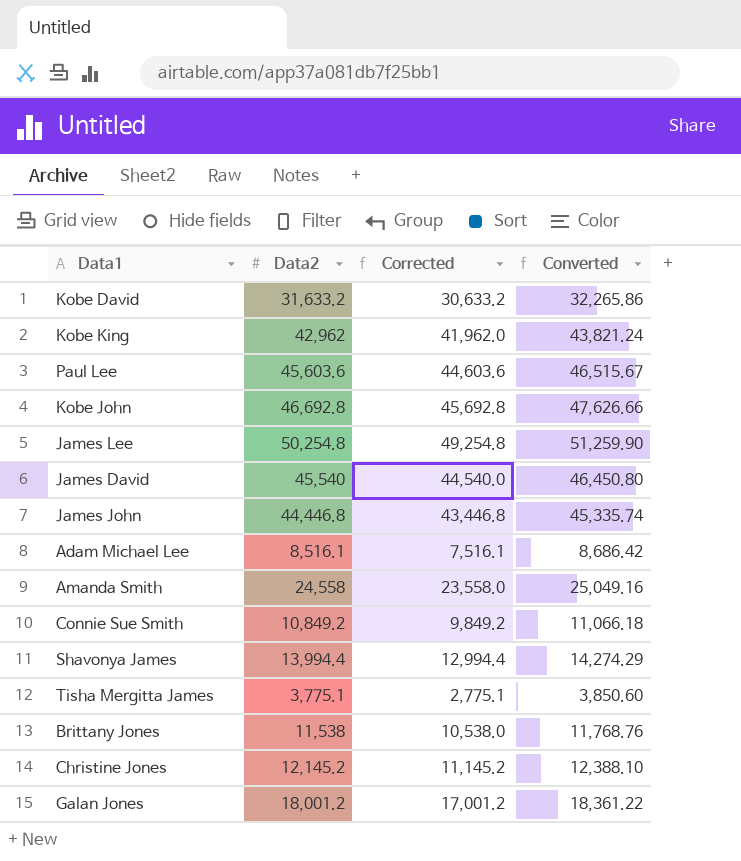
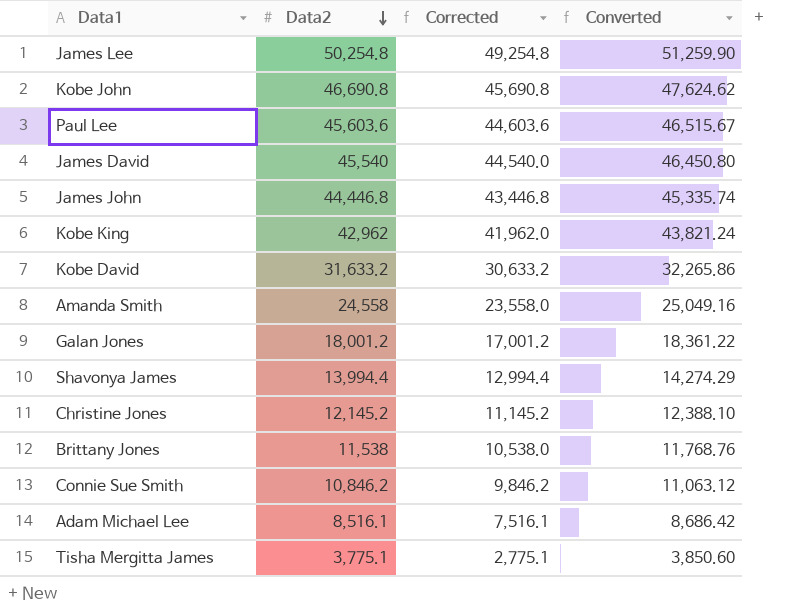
row order: none -> Data2 descending
Kobe John | Data2: 46,692.8 -> 46,690.8
Kobe John | Corrected: 45,692.8 -> 45,690.8
Kobe John | Converted: 47,626.66 -> 47,624.62
Connie Sue Smith | Data2: 10,849.2 -> 10,846.2
Connie Sue Smith | Corrected: 9,849.2 -> 9,846.2
Connie Sue Smith | Converted: 11,066.18 -> 11,063.12

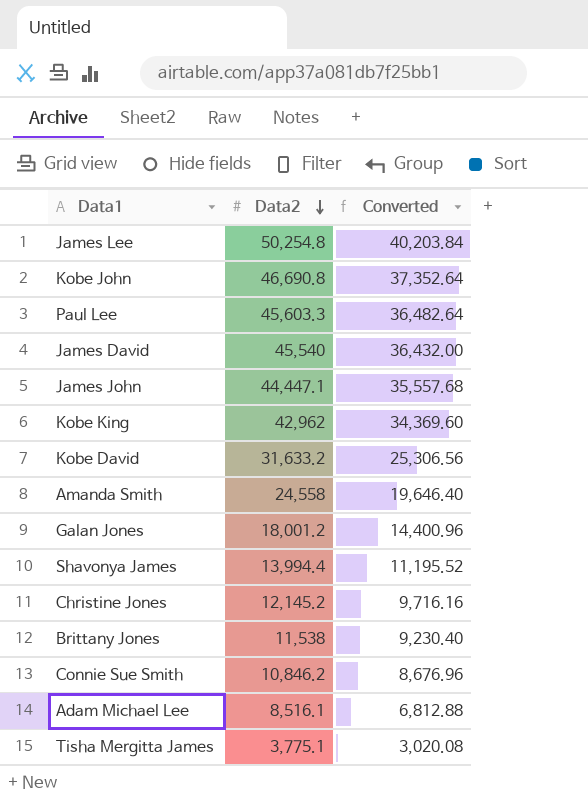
column Corrected | formula: [Data2] - 1000 -> none
column Converted | formula: [Data2] * 1.02 -> [Data2] * 0.8
Paul Lee | Data2: 45,603.6 -> 45,603.3
James John | Data2: 44,446.8 -> 44,447.1

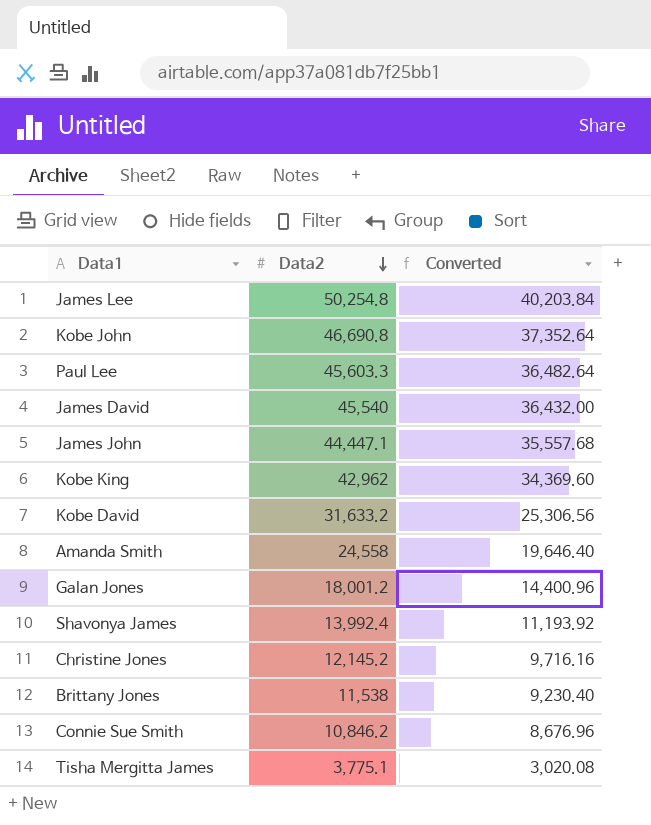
row Adam Michael Lee: 8,516.1 | 6,812.88 -> none
Shavonya James | Data2: 13,994.4 -> 13,992.4
Shavonya James | Converted: 11,195.52 -> 11,193.92

